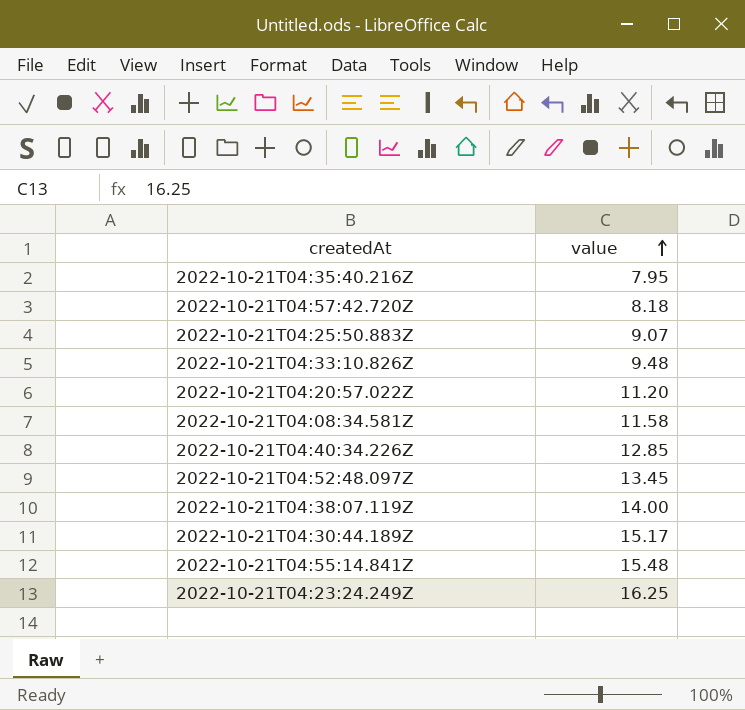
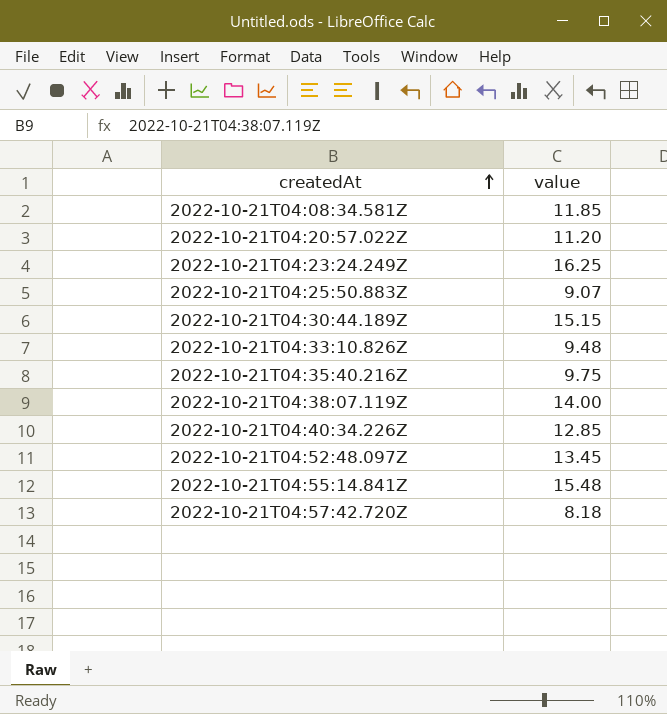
row order: value ascending -> createdAt ascending
2022-10-21T04:08:34.581Z | value: 11.58 -> 11.85
2022-10-21T04:30:44.189Z | value: 15.17 -> 15.15
2022-10-21T04:35:40.216Z | value: 7.95 -> 9.75

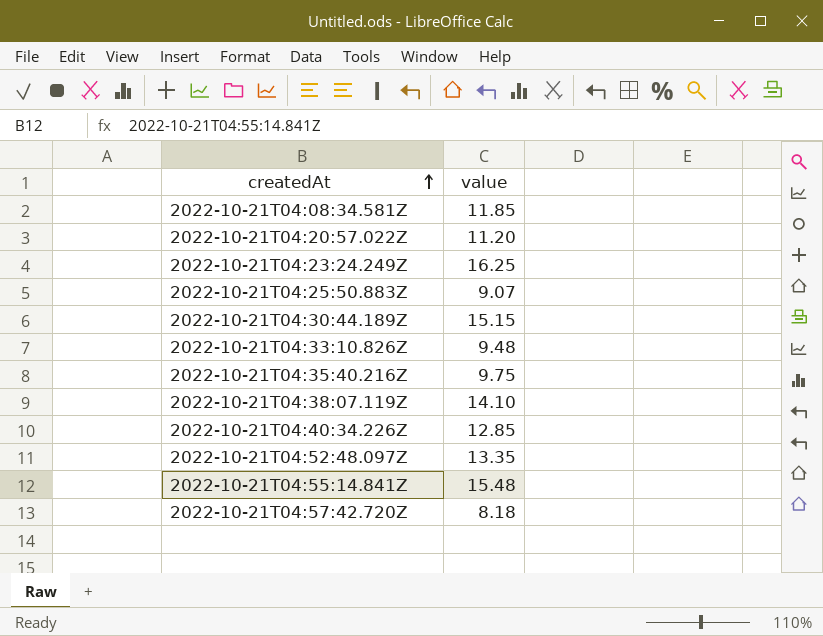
2022-10-21T04:38:07.119Z | value: 14.00 -> 14.10
2022-10-21T04:52:48.097Z | value: 13.45 -> 13.35

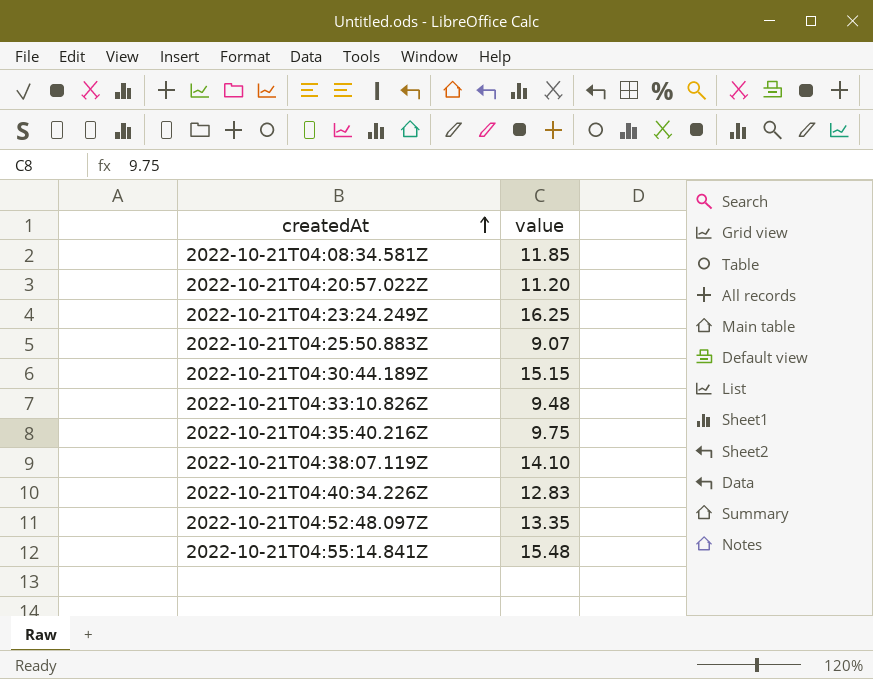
row 2022-10-21T04:57:42.720Z: 8.18 -> none
2022-10-21T04:40:34.226Z | value: 12.85 -> 12.83

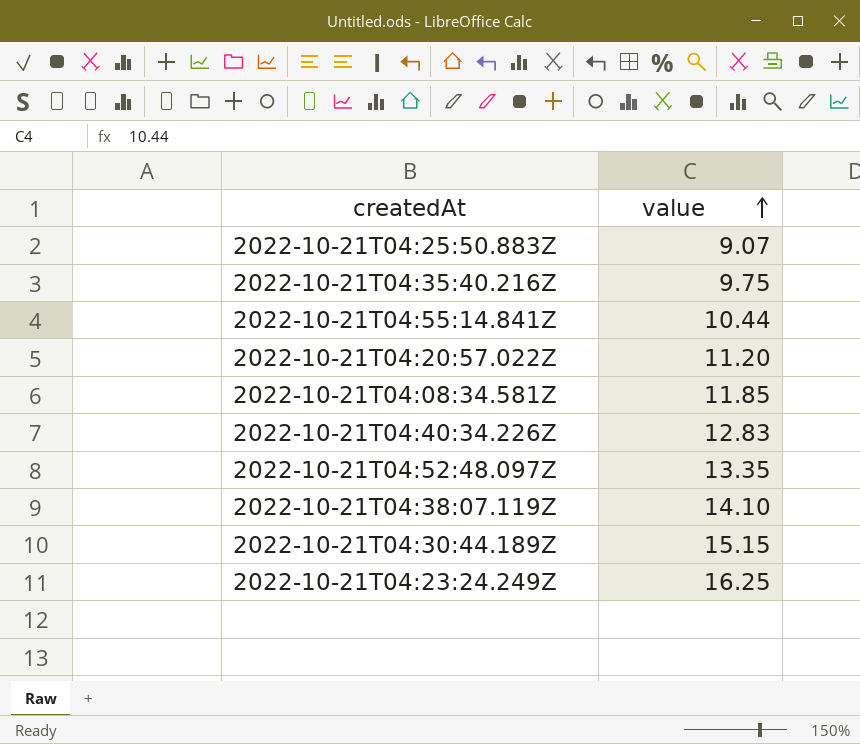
row order: createdAt ascending -> value ascending
row 2022-10-21T04:33:10.826Z: 9.48 -> none
2022-10-21T04:55:14.841Z | value: 15.48 -> 10.44

